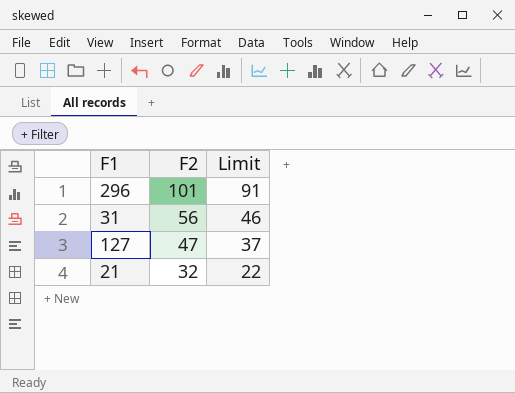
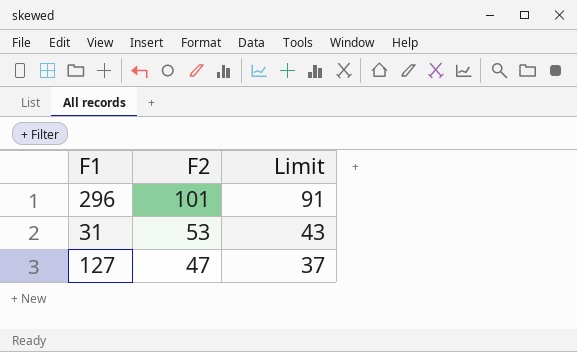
row 21: 32 | 22 -> none
31 | F2: 56 -> 53
31 | Limit: 46 -> 43

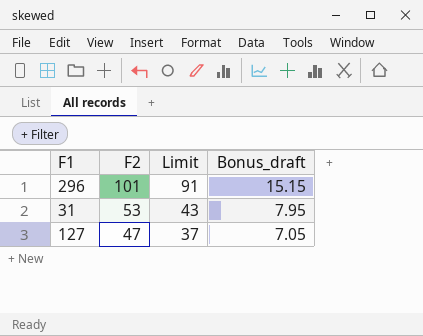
column Bonus_draft | formula: none -> [F2] * 0.15

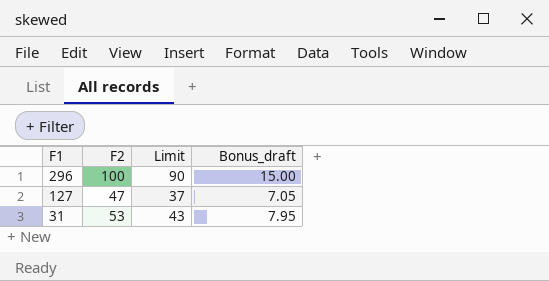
row order: F2 descending -> F1 descending
296 | F2: 101 -> 100
296 | Limit: 91 -> 90
296 | Bonus_draft: 15.15 -> 15.00

